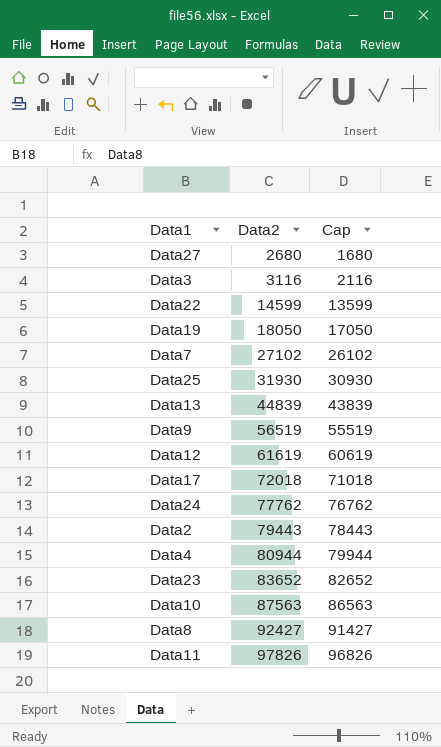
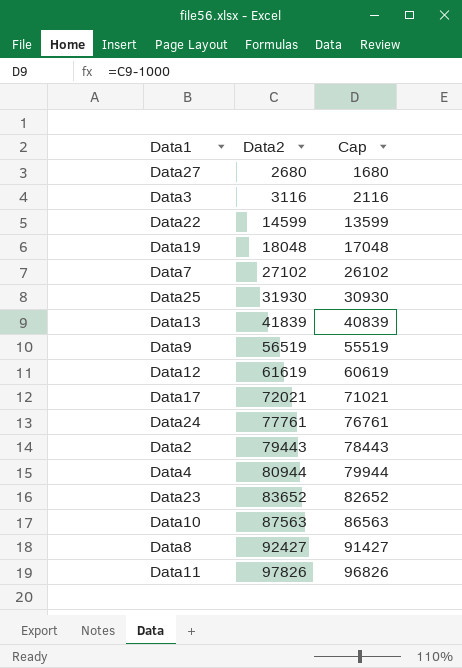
Data19 | Data2: 18050 -> 18048
Data19 | Cap: 17050 -> 17048
Data13 | Data2: 44839 -> 41839
Data13 | Cap: 43839 -> 40839
Data17 | Data2: 72018 -> 72021
Data17 | Cap: 71018 -> 71021
Data24 | Data2: 77762 -> 77761
Data24 | Cap: 76762 -> 76761

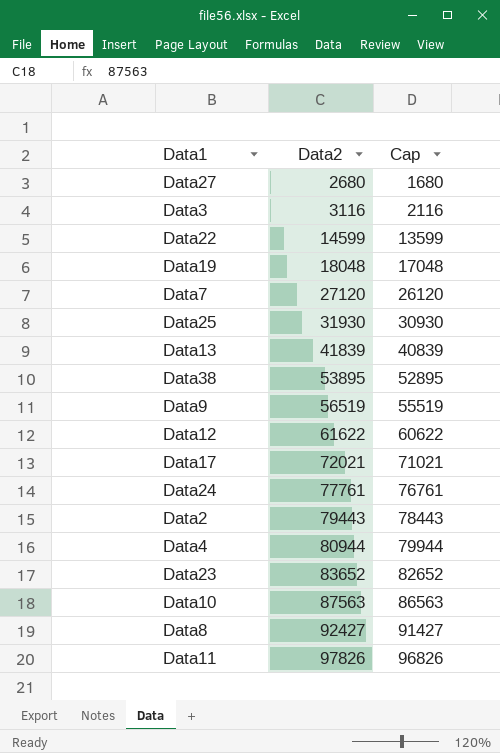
Data7 | Data2: 27102 -> 27120
Data7 | Cap: 26102 -> 26120
row Data38: none -> 53895 | 52895
Data12 | Data2: 61619 -> 61622
Data12 | Cap: 60619 -> 60622

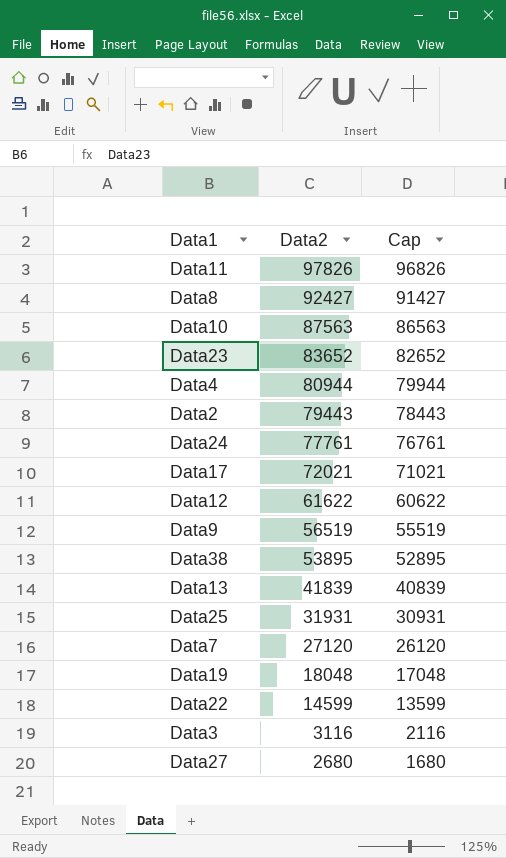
row order: Data2 ascending -> Data2 descending
Data25 | Data2: 31930 -> 31931
Data25 | Cap: 30930 -> 30931

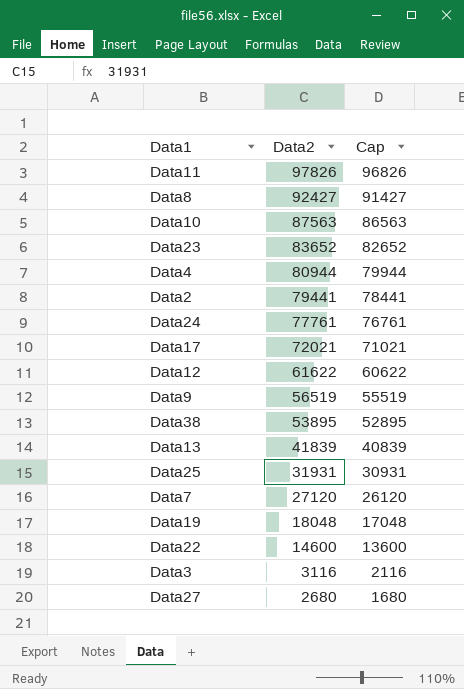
Data2 | Data2: 79443 -> 79441
Data2 | Cap: 78443 -> 78441
Data22 | Data2: 14599 -> 14600
Data22 | Cap: 13599 -> 13600

